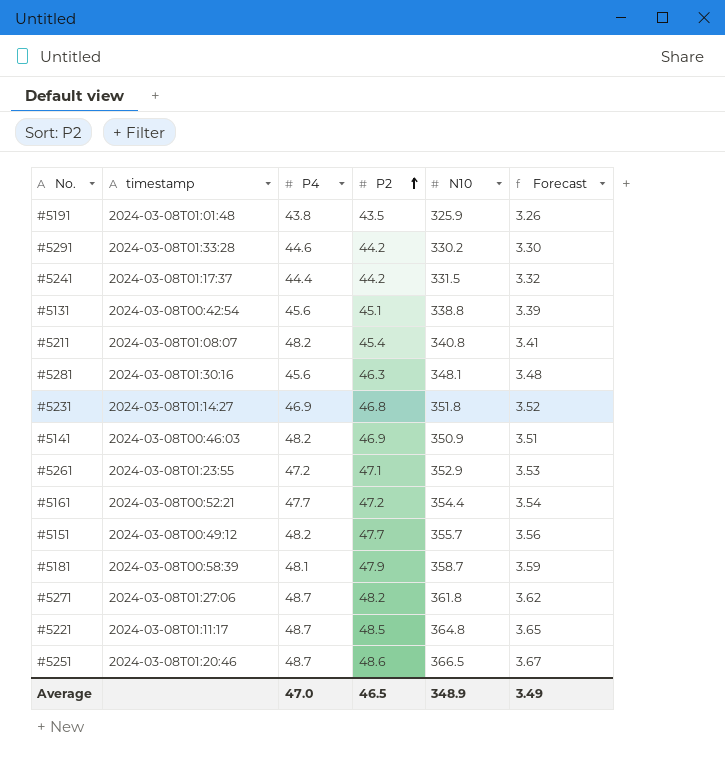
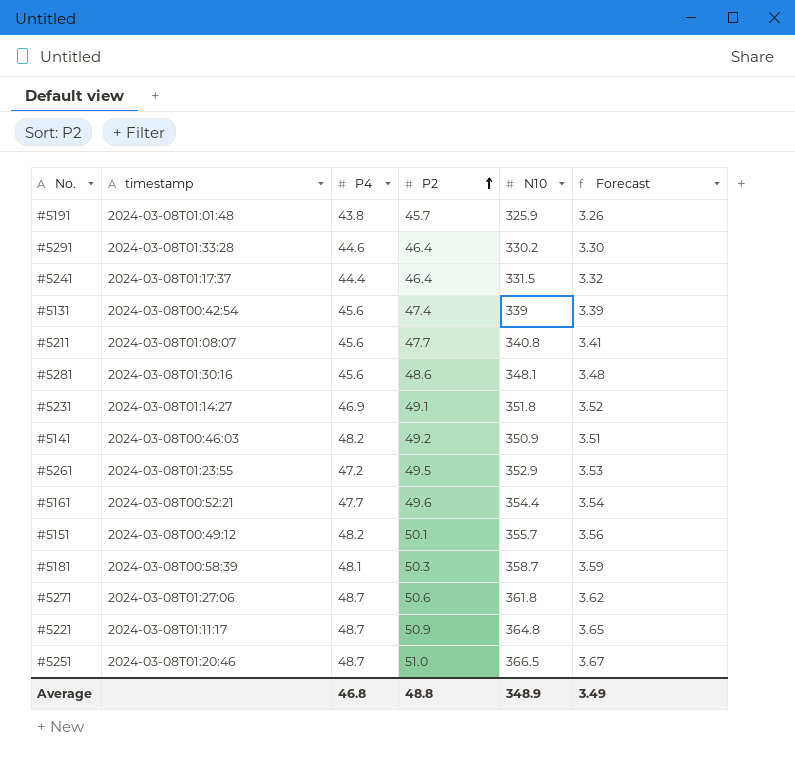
#5191 | P2: 43.5 -> 45.7
#5291 | P2: 44.2 -> 46.4
#5241 | P2: 44.2 -> 46.4
#5131 | P2: 45.1 -> 47.4
#5131 | N10: 338.8 -> 339
#5211 | P4: 48.2 -> 45.6
#5211 | P2: 45.4 -> 47.7
#5281 | P2: 46.3 -> 48.6
#5231 | P2: 46.8 -> 49.1
#5141 | P2: 46.9 -> 49.2
#5261 | P2: 47.1 -> 49.5
#5161 | P2: 47.2 -> 49.6
#5151 | P2: 47.7 -> 50.1
#5181 | P2: 47.9 -> 50.3
#5271 | P2: 48.2 -> 50.6
#5221 | P2: 48.5 -> 50.9
#5251 | P2: 48.6 -> 51.0
Average | P4: 47.0 -> 46.8
Average | P2: 46.5 -> 48.8

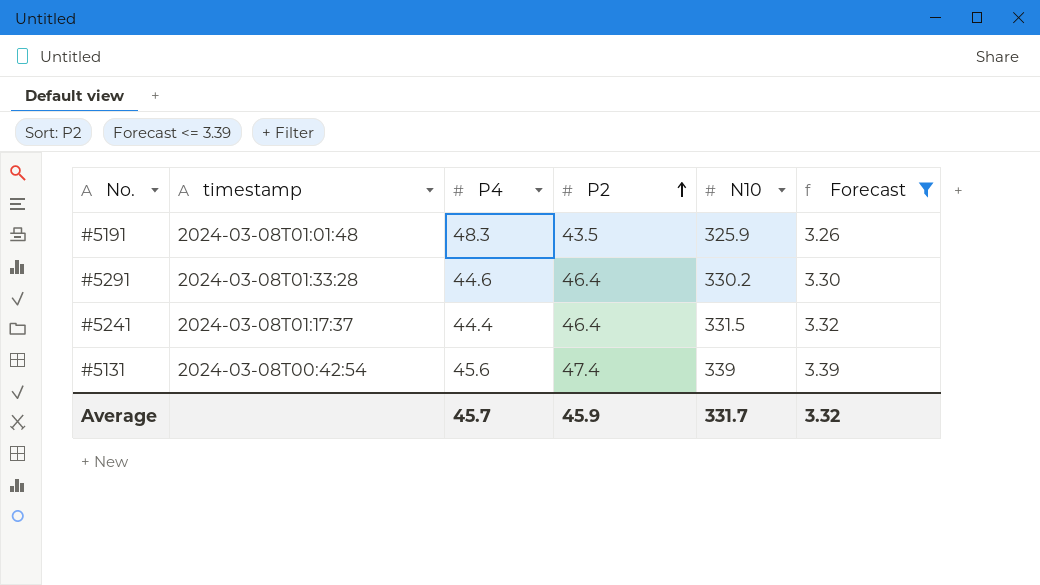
filter: none -> Forecast <= 3.39
#5191 | P4: 43.8 -> 48.3
#5191 | P2: 45.7 -> 43.5
Average | P4: 46.8 -> 45.7
Average | P2: 48.8 -> 45.9
Average | N10: 348.9 -> 331.7
Average | Forecast: 3.49 -> 3.32

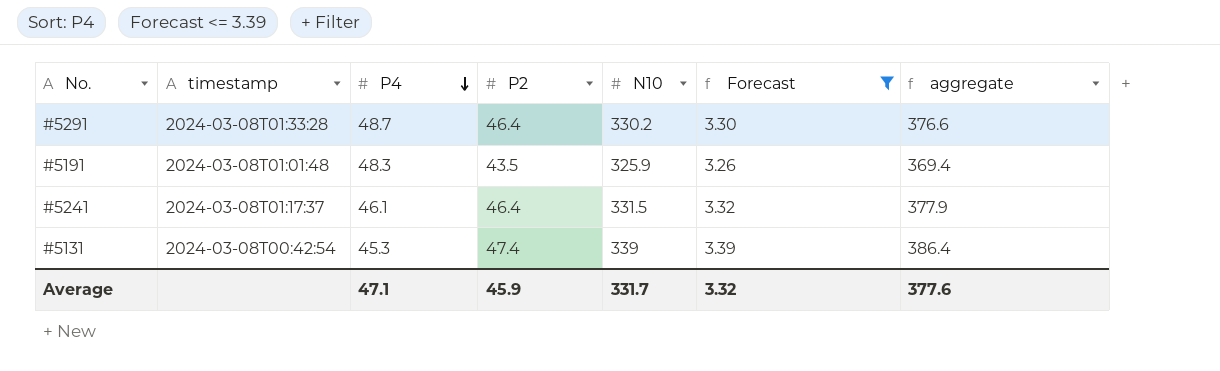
row order: P2 ascending -> P4 descending
column aggregate | formula: none -> [P2] + [N10]
#5291 | P4: 44.6 -> 48.7
#5241 | P4: 44.4 -> 46.1
#5131 | P4: 45.6 -> 45.3
Average | P4: 45.7 -> 47.1

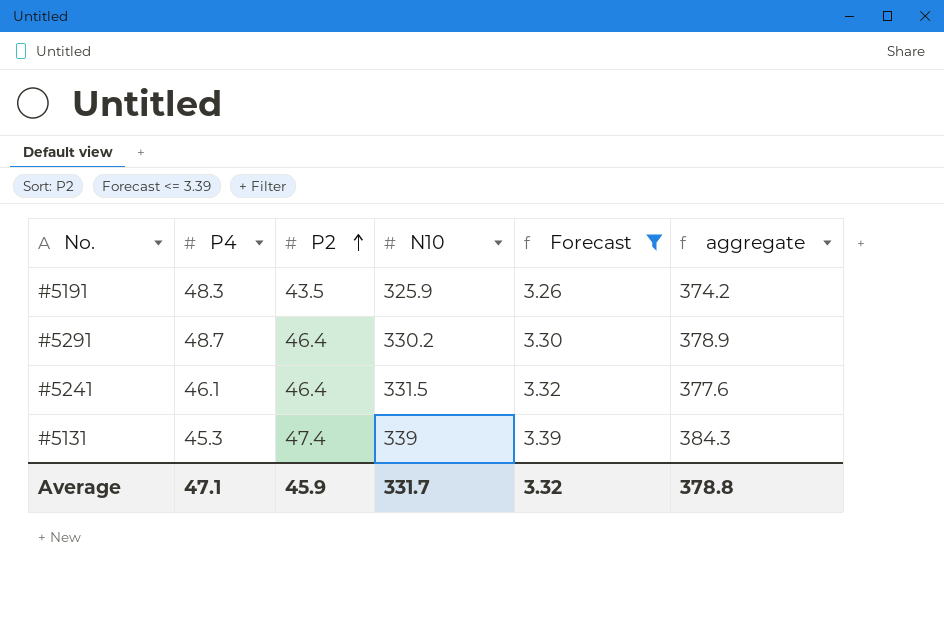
row order: P4 descending -> P2 ascending
column timestamp | position: 2 -> none
column aggregate | formula: [P2] + [N10] -> [P4] + [N10]
Average | aggregate: 377.6 -> 378.8

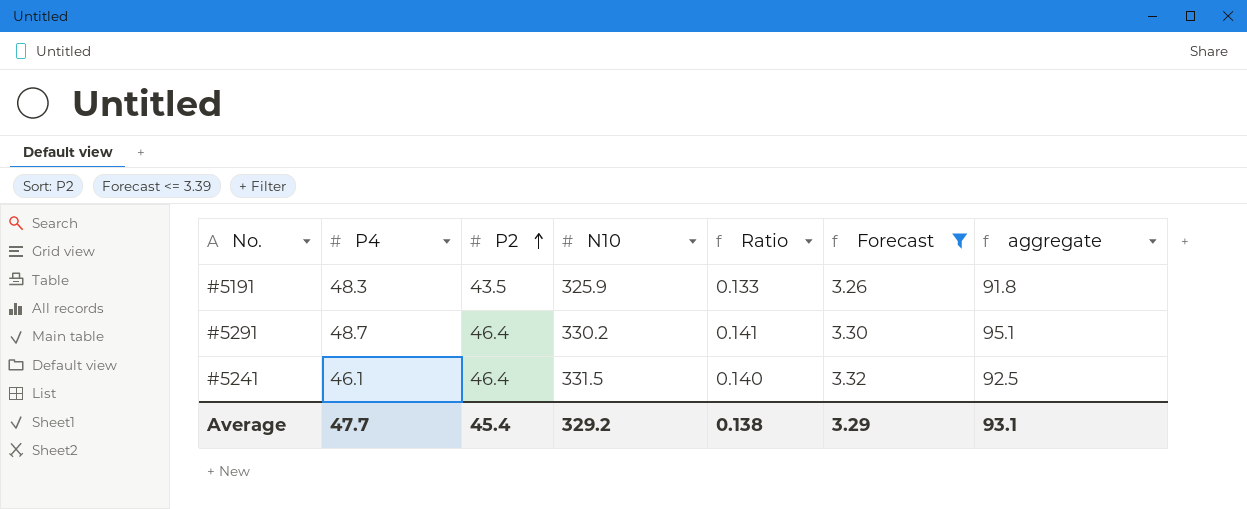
column Ratio | formula: none -> [P2] / [N10]
column aggregate | formula: [P4] + [N10] -> [P4] + [P2]
row #5131: 45.3 | 47.4 | 339 | 3.39 | 384.3 -> none
Average | P4: 47.1 -> 47.7
Average | P2: 45.9 -> 45.4
Average | N10: 331.7 -> 329.2
Average | Forecast: 3.32 -> 3.29
Average | aggregate: 378.8 -> 93.1

